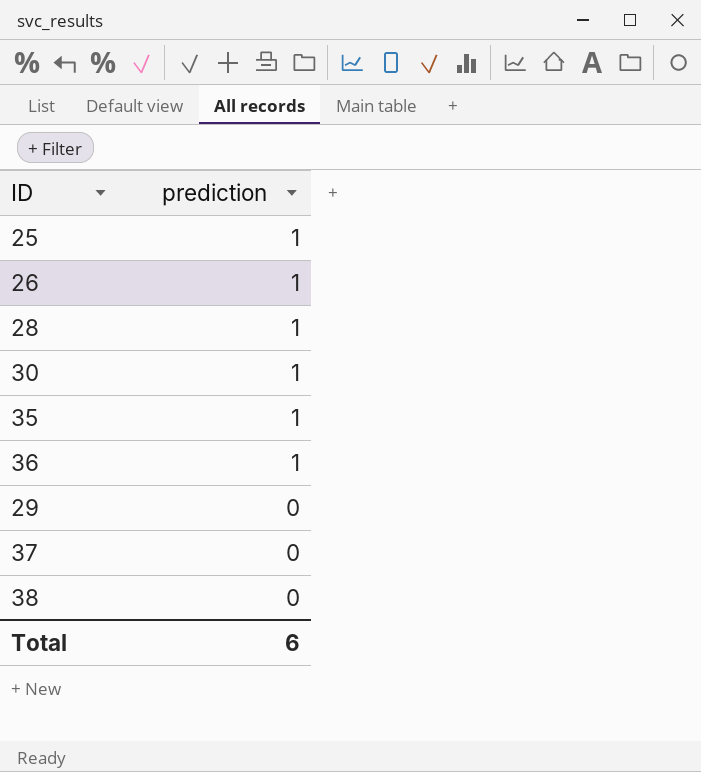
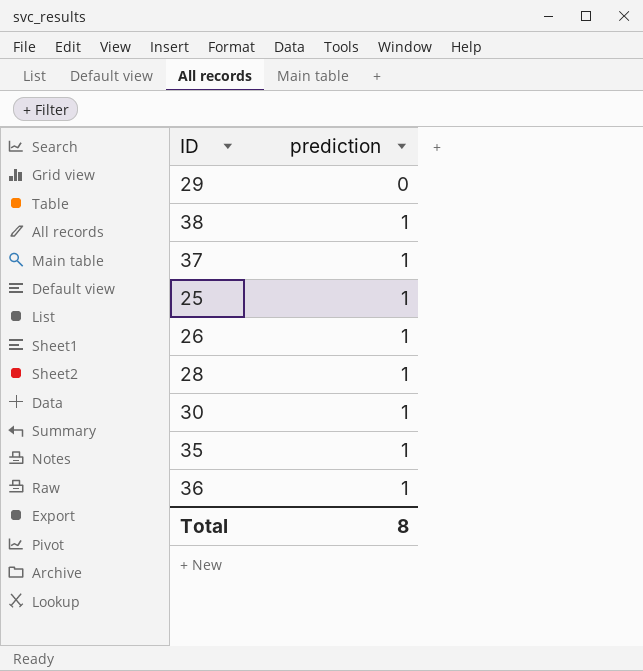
row order: prediction descending -> prediction ascending
38 | prediction: 0 -> 1
37 | prediction: 0 -> 1
Total | prediction: 6 -> 8

